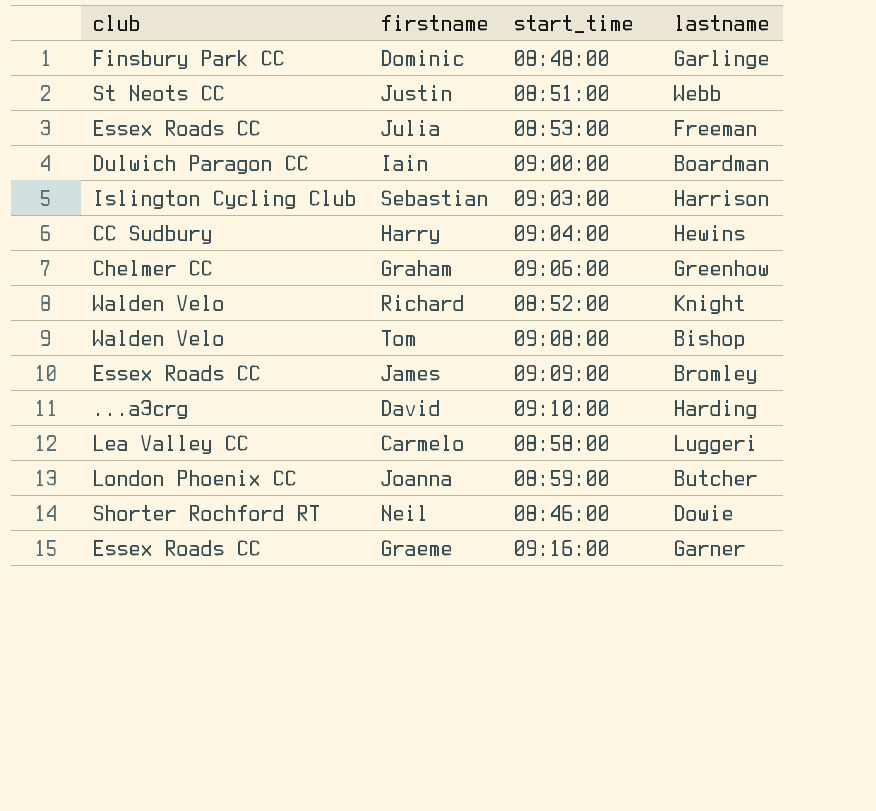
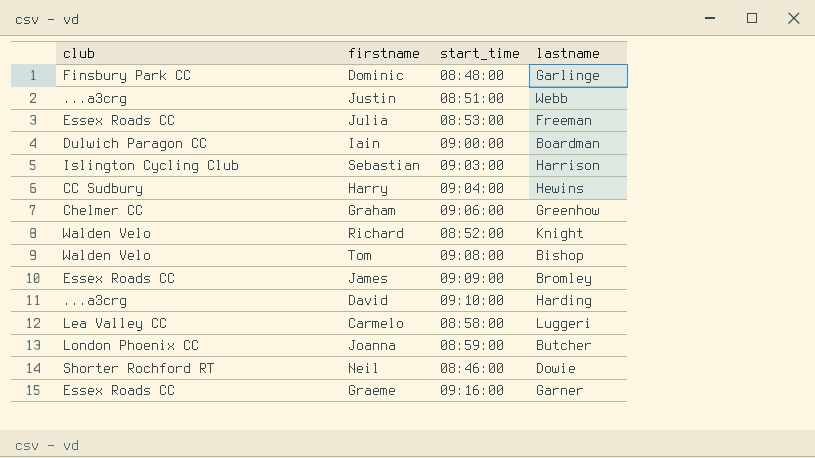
Justin | club: St Neots CC -> ...a3crg

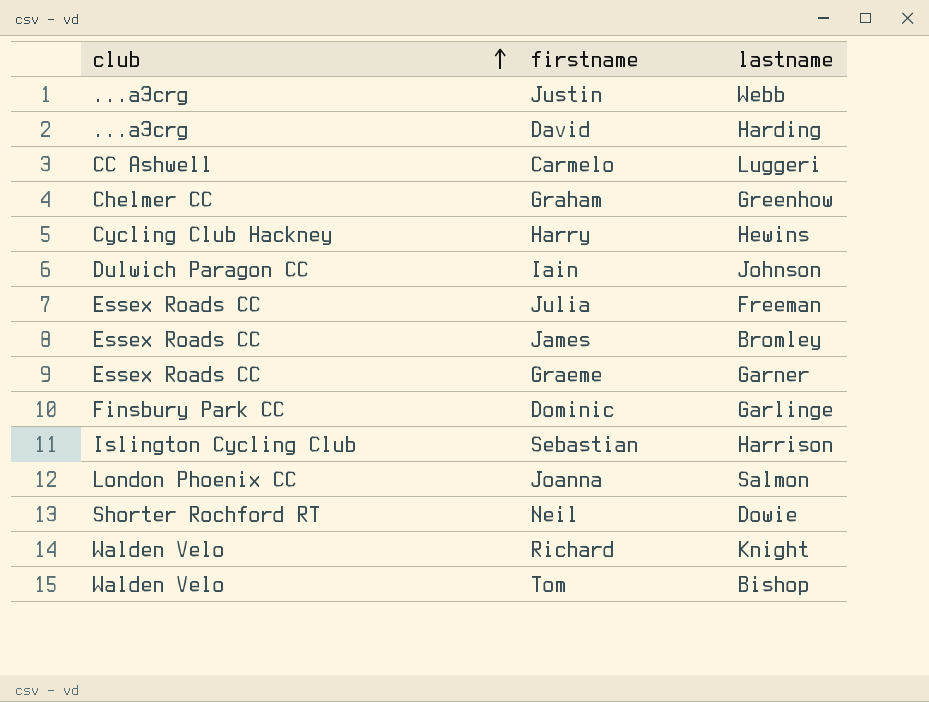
row order: none -> club ascending
column start_time | position: 3 -> none
Carmelo | club: Lea Valley CC -> CC Ashwell
Harry | club: CC Sudbury -> Cycling Club Hackney
Iain | lastname: Boardman -> Johnson
Joanna | lastname: Butcher -> Salmon

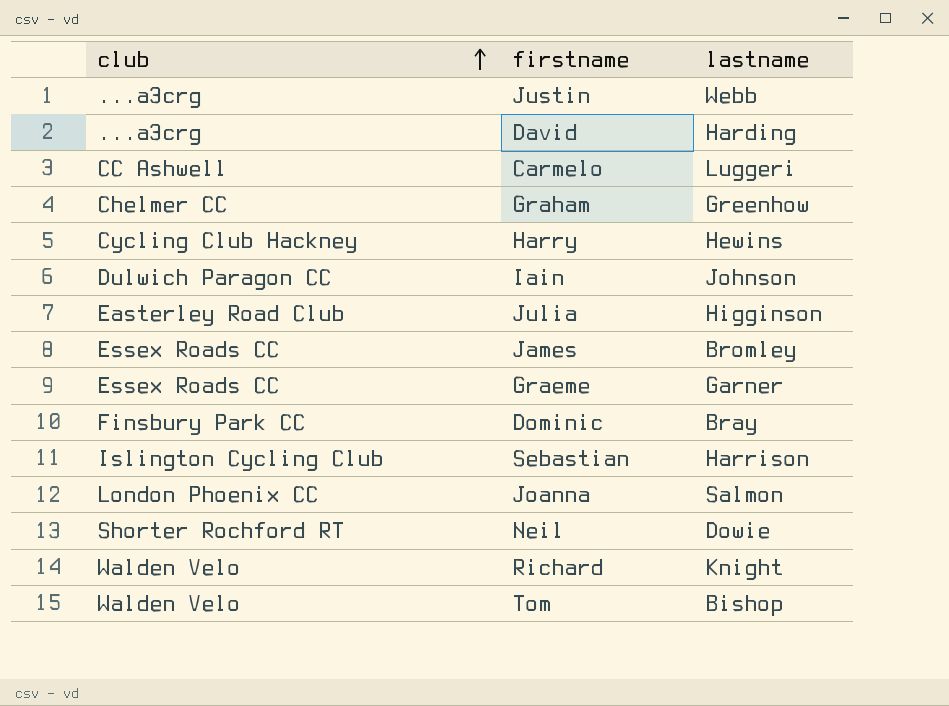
Julia | club: Essex Roads CC -> Easterley Road Club
Julia | lastname: Freeman -> Higginson
Dominic | lastname: Garlinge -> Bray

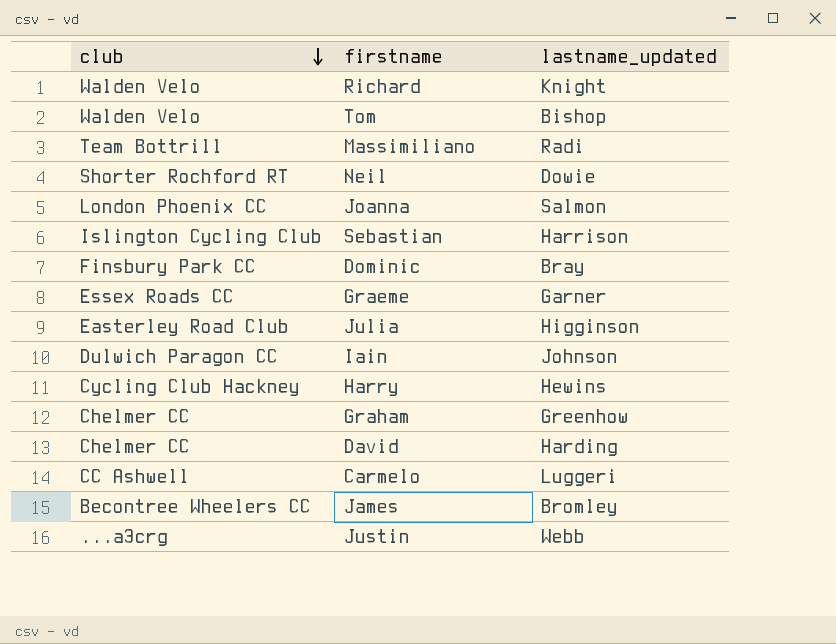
row order: club ascending -> club descending
column name: lastname -> lastname_updated
row Massimiliano: none -> Team Bottrill | Radi
David | club: ...a3crg -> Chelmer CC
James | club: Essex Roads CC -> Becontree Wheelers CC

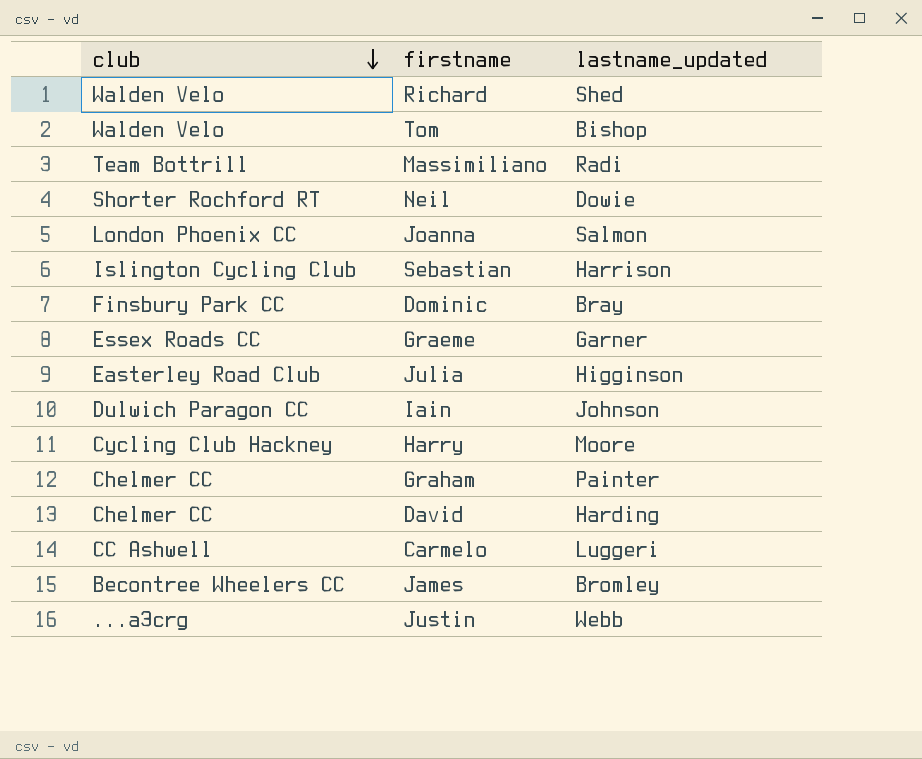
Richard | lastname_updated: Knight -> Shed
Harry | lastname_updated: Hewins -> Moore
Graham | lastname_updated: Greenhow -> Painter

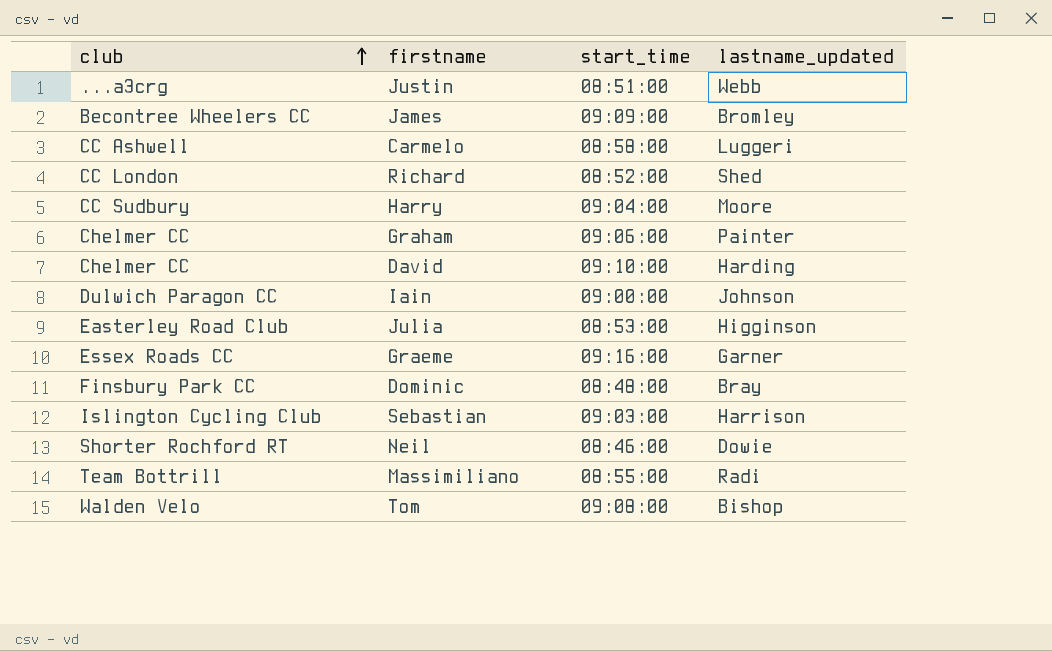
row order: club descending -> club ascending
column start_time | position: none -> 3
row Joanna: London Phoenix CC | Salmon -> none
Richard | club: Walden Velo -> CC London
Harry | club: Cycling Club Hackney -> CC Sudbury

